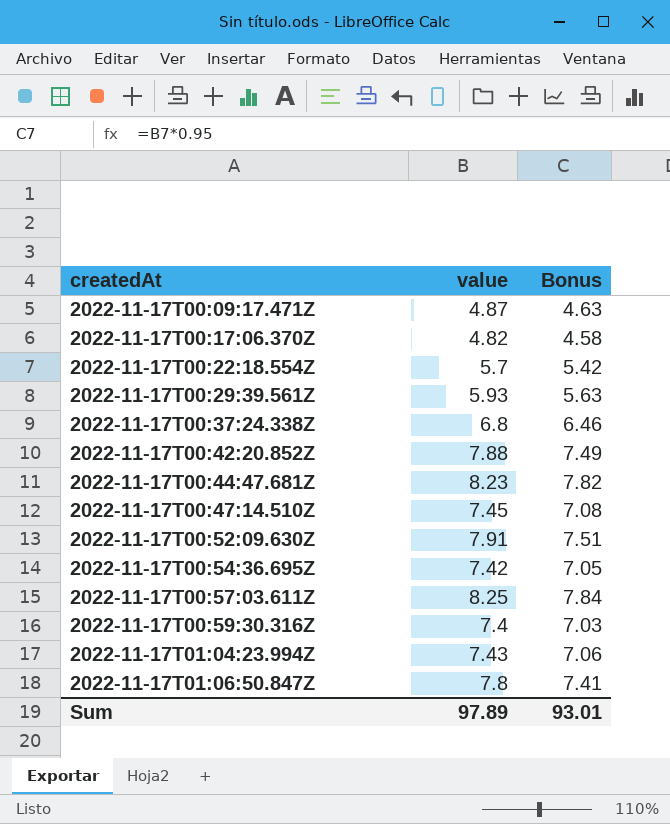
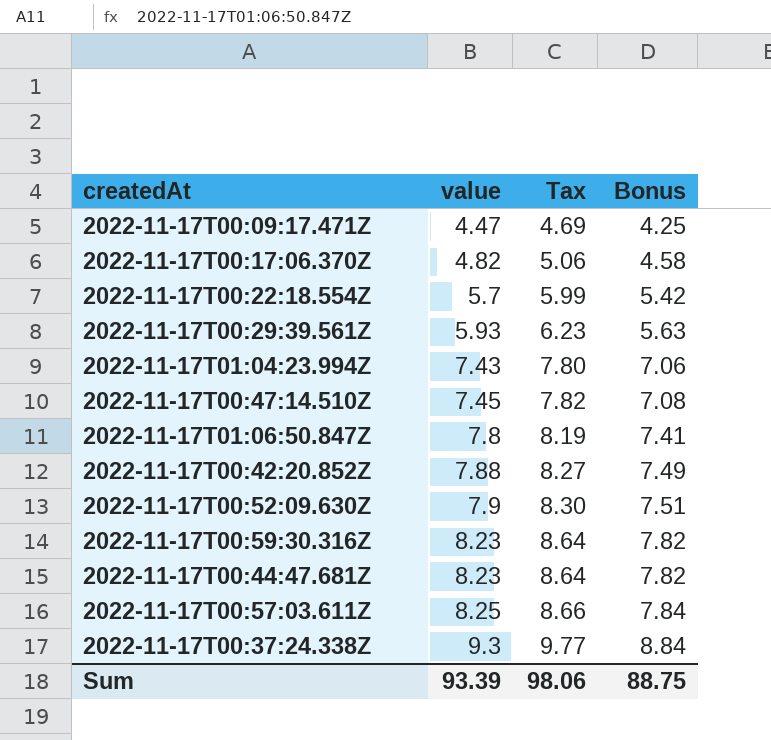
row order: createdAt ascending -> value ascending
column Tax | formula: none -> [value] * 1.05
row 2022-11-17T00:54:36.695Z: 7.42 | 7.05 -> none
2022-11-17T00:09:17.471Z | value: 4.87 -> 4.47
2022-11-17T00:09:17.471Z | Bonus: 4.63 -> 4.25
2022-11-17T00:52:09.630Z | value: 7.91 -> 7.9
2022-11-17T00:59:30.316Z | value: 7.4 -> 8.23
2022-11-17T00:59:30.316Z | Bonus: 7.03 -> 7.82
2022-11-17T00:37:24.338Z | value: 6.8 -> 9.3
2022-11-17T00:37:24.338Z | Bonus: 6.46 -> 8.84
Sum | value: 97.89 -> 93.39
Sum | Bonus: 93.01 -> 88.75

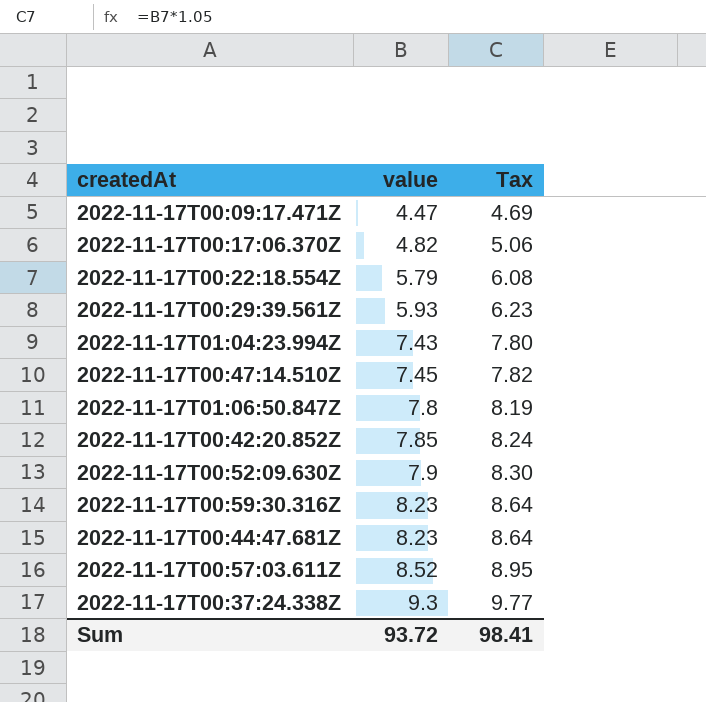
column Bonus | formula: [value] * 0.95 -> none
2022-11-17T00:22:18.554Z | value: 5.7 -> 5.79
2022-11-17T00:22:18.554Z | Tax: 5.99 -> 6.08
2022-11-17T00:42:20.852Z | value: 7.88 -> 7.85
2022-11-17T00:42:20.852Z | Tax: 8.27 -> 8.24
2022-11-17T00:57:03.611Z | value: 8.25 -> 8.52
2022-11-17T00:57:03.611Z | Tax: 8.66 -> 8.95
Sum | value: 93.39 -> 93.72
Sum | Tax: 98.06 -> 98.41

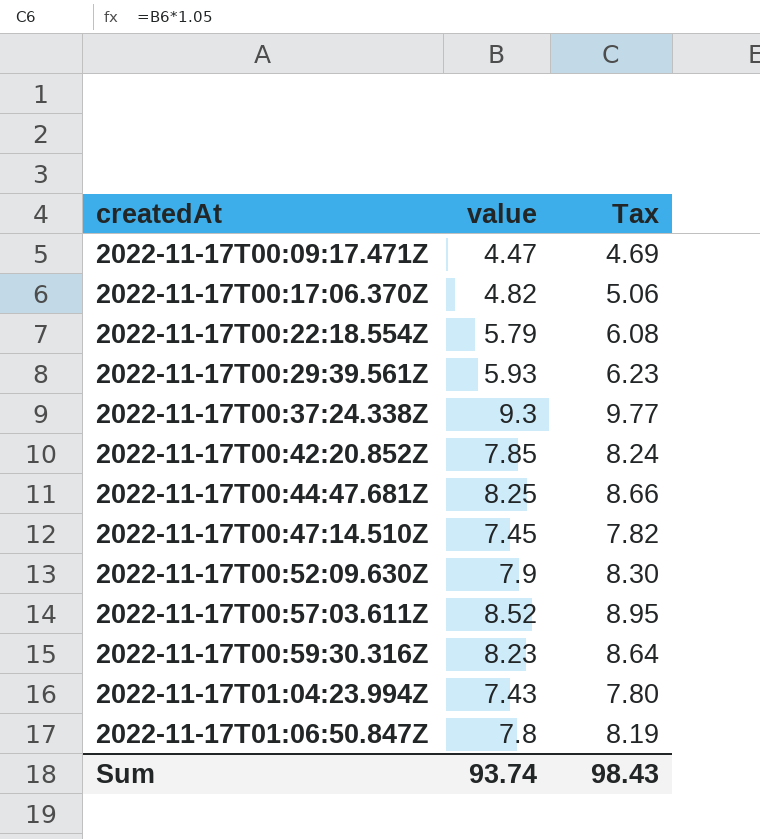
row order: value ascending -> createdAt ascending
2022-11-17T00:44:47.681Z | value: 8.23 -> 8.25
2022-11-17T00:44:47.681Z | Tax: 8.64 -> 8.66
Sum | value: 93.72 -> 93.74
Sum | Tax: 98.41 -> 98.43

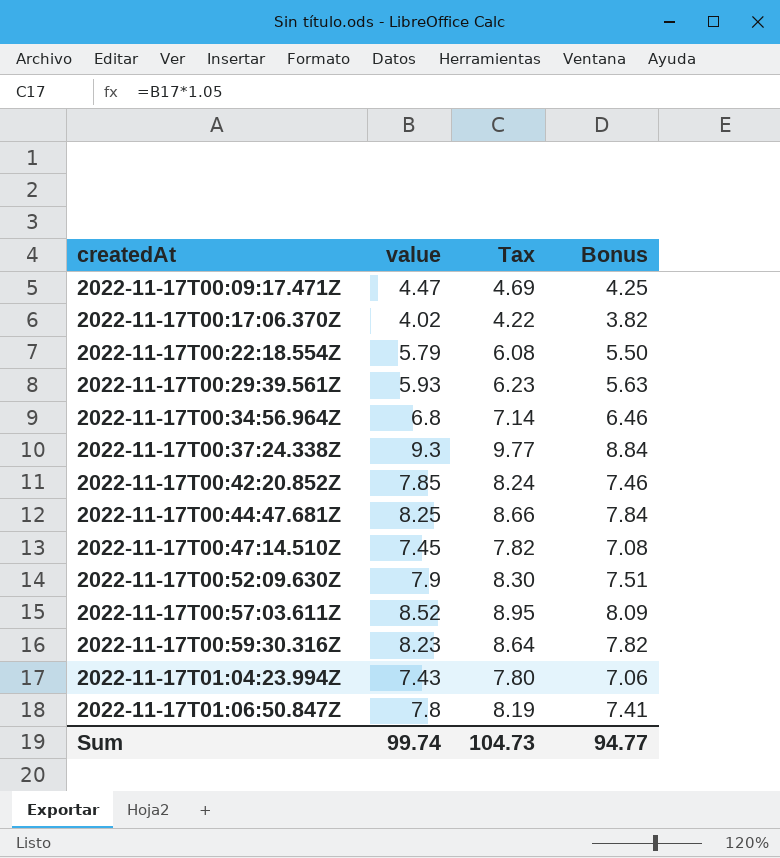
column Bonus | formula: none -> [value] * 0.95
2022-11-17T00:17:06.370Z | value: 4.82 -> 4.02
2022-11-17T00:17:06.370Z | Tax: 5.06 -> 4.22
row 2022-11-17T00:34:56.964Z: none -> 6.8 | 7.14 | 6.46
Sum | value: 93.74 -> 99.74
Sum | Tax: 98.43 -> 104.73

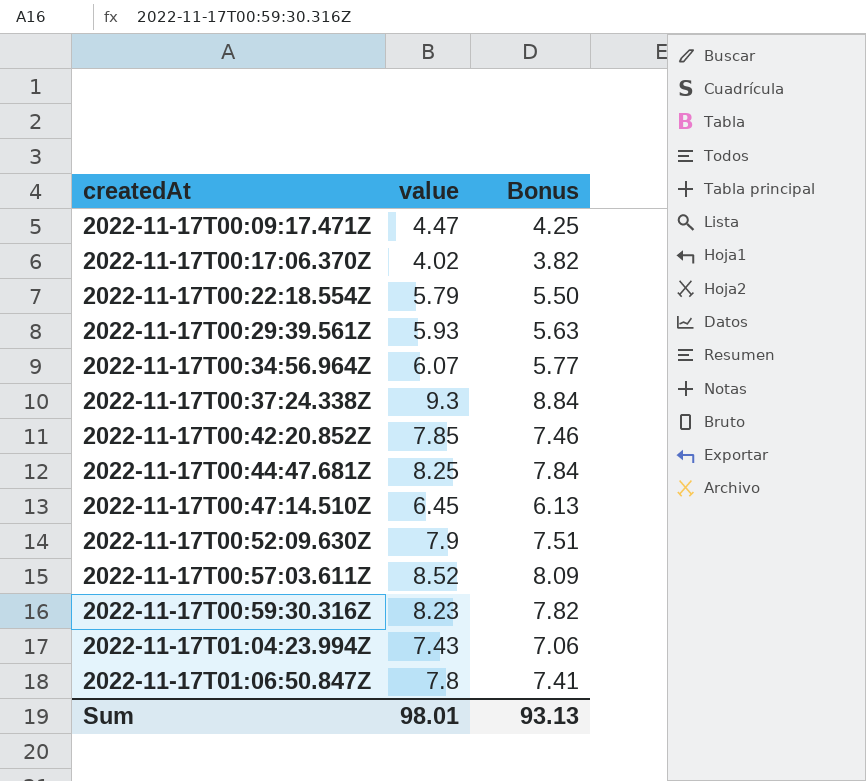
column Tax | formula: [value] * 1.05 -> none
2022-11-17T00:34:56.964Z | value: 6.8 -> 6.07
2022-11-17T00:34:56.964Z | Bonus: 6.46 -> 5.77
2022-11-17T00:47:14.510Z | value: 7.45 -> 6.45
2022-11-17T00:47:14.510Z | Bonus: 7.08 -> 6.13
Sum | value: 99.74 -> 98.01
Sum | Bonus: 94.77 -> 93.13

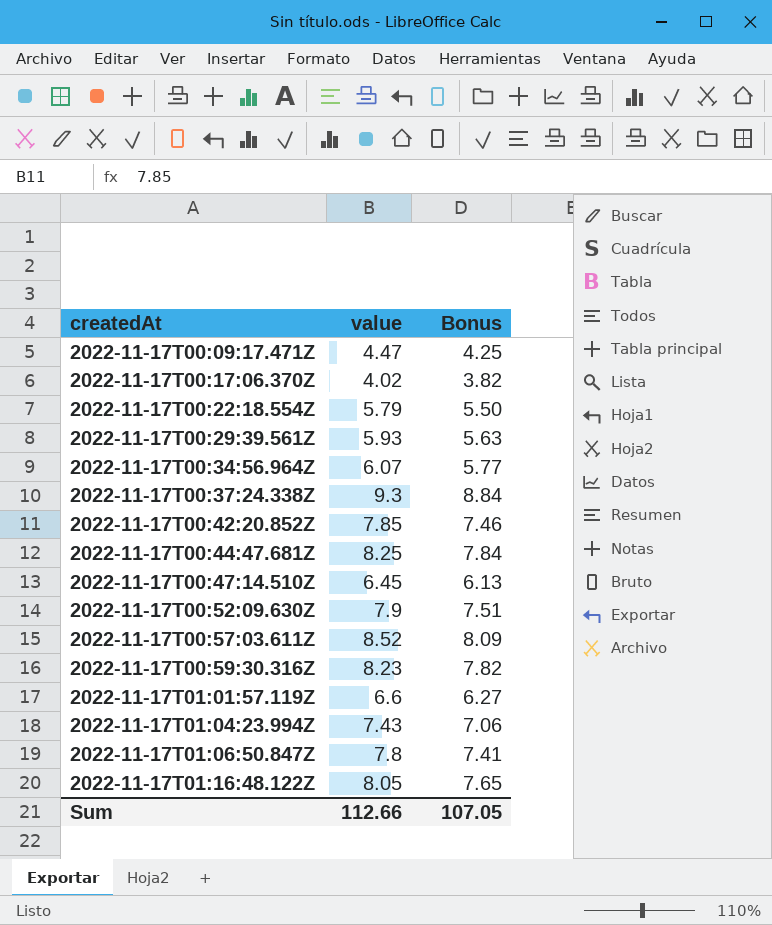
row 2022-11-17T01:01:57.119Z: none -> 6.6 | 6.27
row 2022-11-17T01:16:48.122Z: none -> 8.05 | 7.65
Sum | value: 98.01 -> 112.66
Sum | Bonus: 93.13 -> 107.05

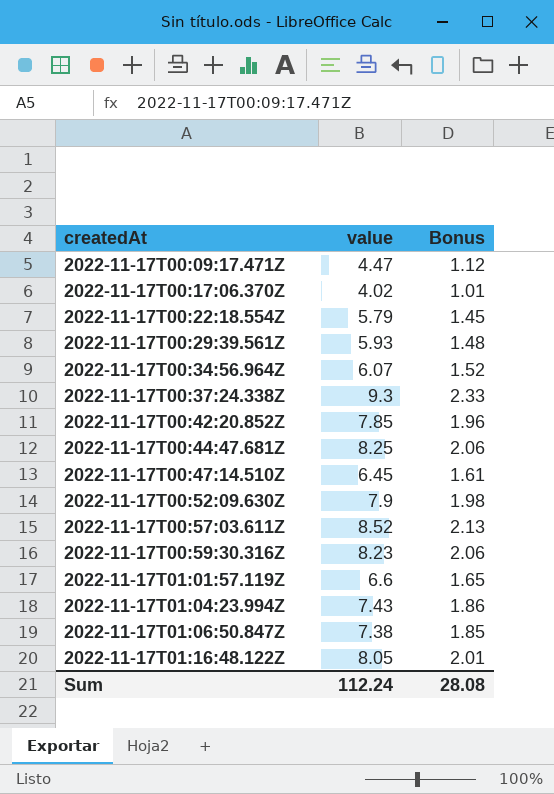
column Bonus | formula: [value] * 0.95 -> [value] * 0.25
2022-11-17T01:06:50.847Z | value: 7.8 -> 7.38
Sum | value: 112.66 -> 112.24
Sum | Bonus: 107.05 -> 28.08

